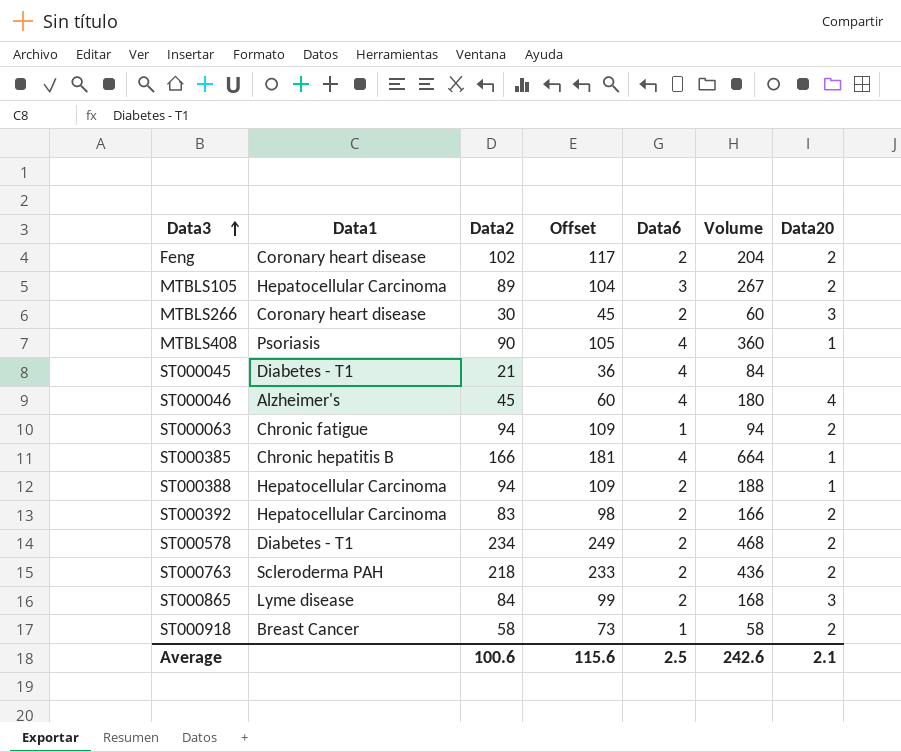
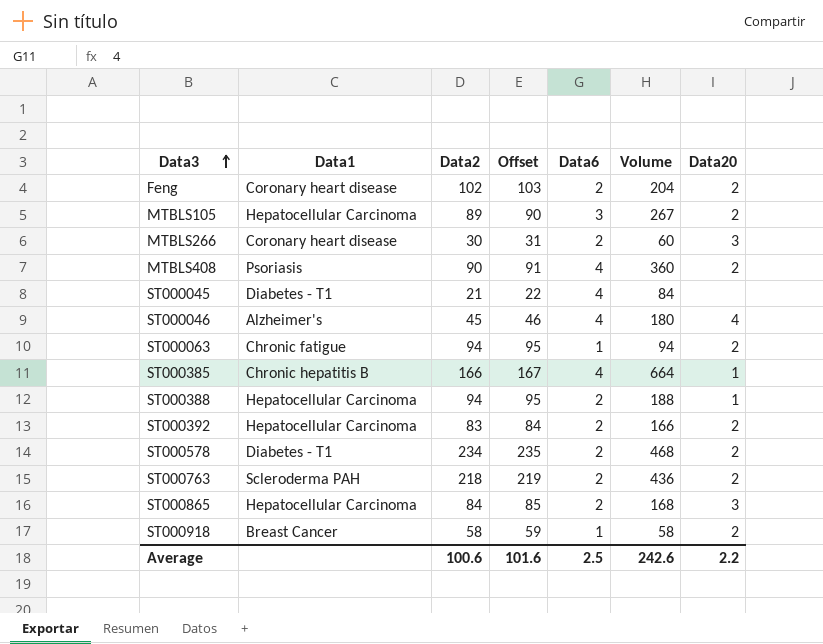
column Offset | formula: [Data2] + 15 -> [Data2] + 1
MTBLS408 | Data20: 1 -> 2
ST000865 | Data1: Lyme disease -> Hepatocellular Carcinoma
Average | Offset: 115.6 -> 101.6
Average | Data20: 2.1 -> 2.2

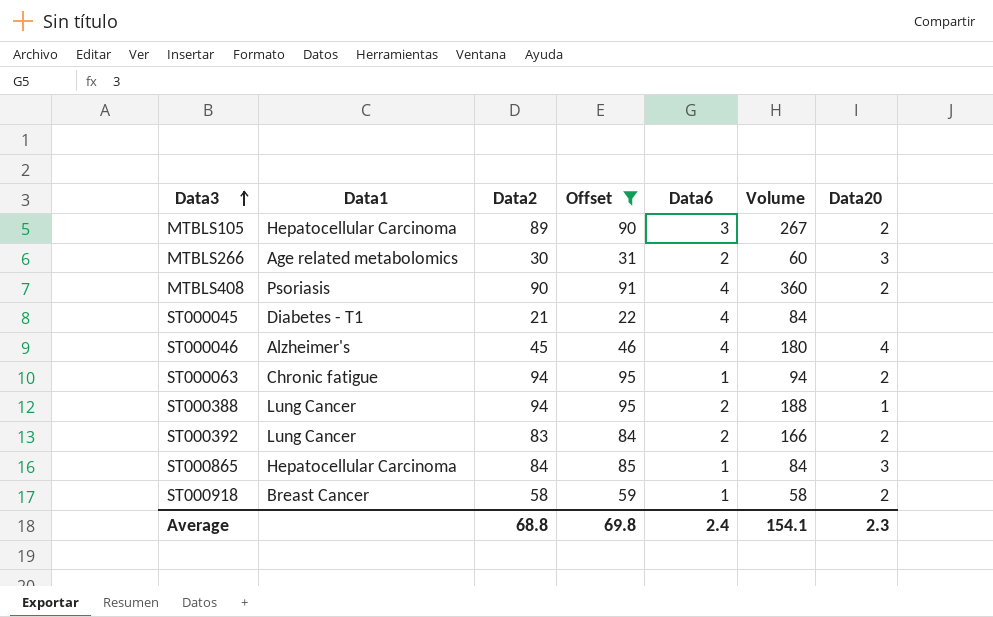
filter: none -> Offset <= 95
MTBLS266 | Data1: Coronary heart disease -> Age related metabolomics
ST000388 | Data1: Hepatocellular Carcinoma -> Lung Cancer
ST000392 | Data1: Hepatocellular Carcinoma -> Lung Cancer
ST000865 | Data6: 2 -> 1
ST000865 | Volume: 168 -> 84
Average | Data2: 100.6 -> 68.8
Average | Offset: 101.6 -> 69.8
Average | Data6: 2.5 -> 2.4
Average | Volume: 242.6 -> 154.1
Average | Data20: 2.2 -> 2.3

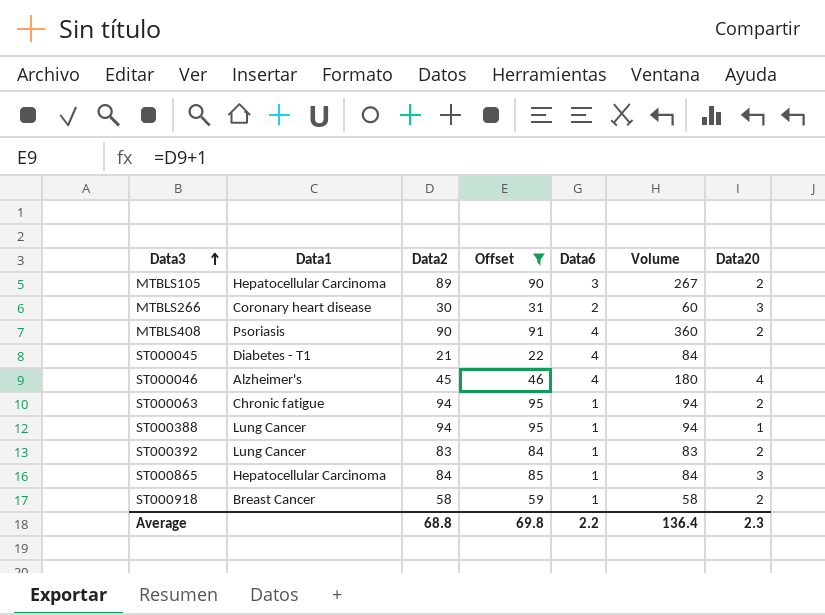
MTBLS266 | Data1: Age related metabolomics -> Coronary heart disease
ST000388 | Data6: 2 -> 1
ST000388 | Volume: 188 -> 94
ST000392 | Data6: 2 -> 1
ST000392 | Volume: 166 -> 83
Average | Data6: 2.4 -> 2.2
Average | Volume: 154.1 -> 136.4

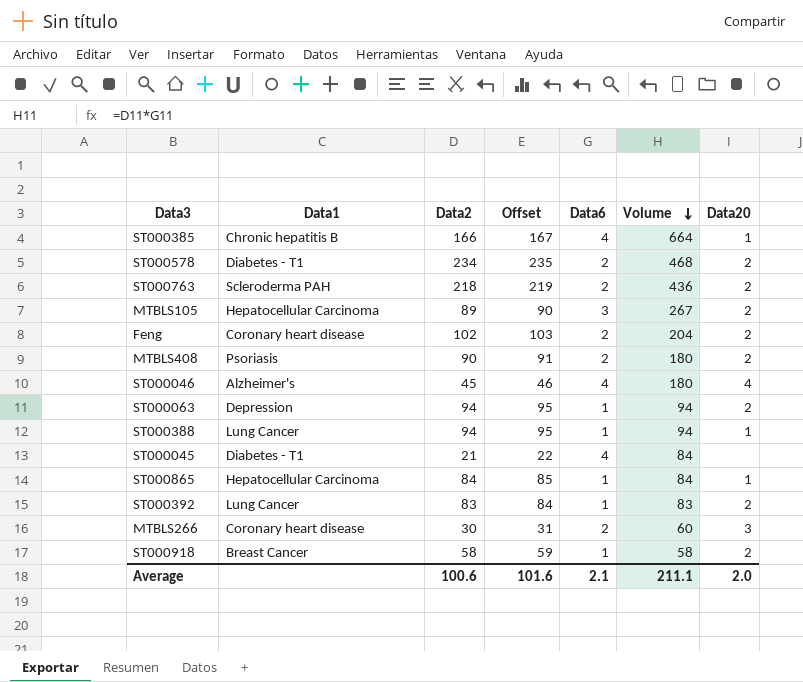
filter: Offset <= 95 -> none
row order: Data3 ascending -> Volume descending
MTBLS408 | Data6: 4 -> 2
MTBLS408 | Volume: 360 -> 180
ST000063 | Data1: Chronic fatigue -> Depression
ST000865 | Data20: 3 -> 1
Average | Data2: 68.8 -> 100.6
Average | Offset: 69.8 -> 101.6
Average | Data6: 2.2 -> 2.1
Average | Volume: 136.4 -> 211.1
Average | Data20: 2.3 -> 2.0

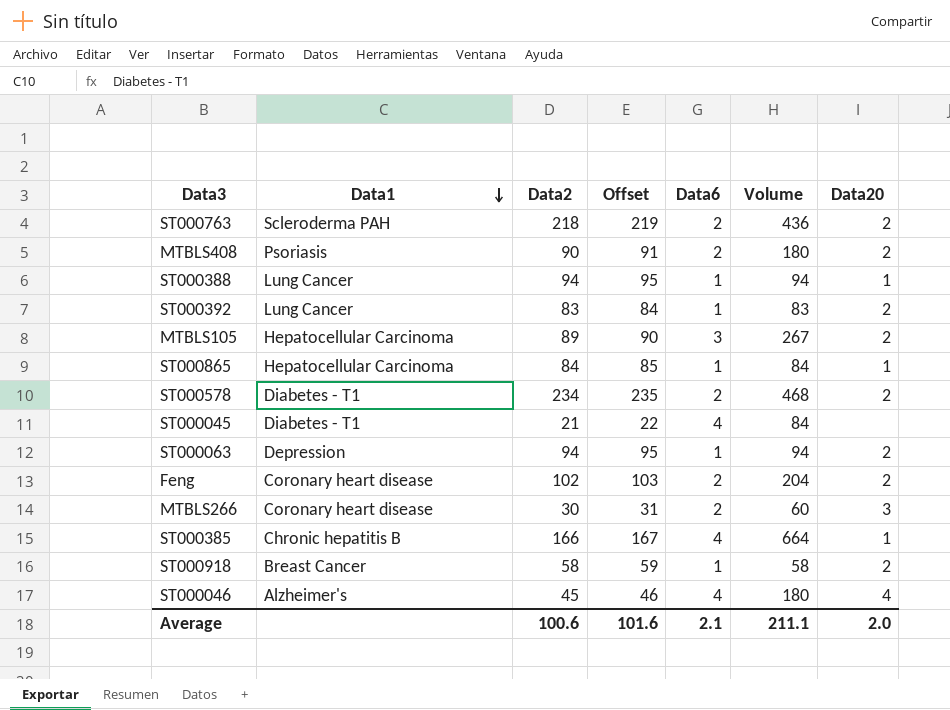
row order: Volume descending -> Data1 descending

